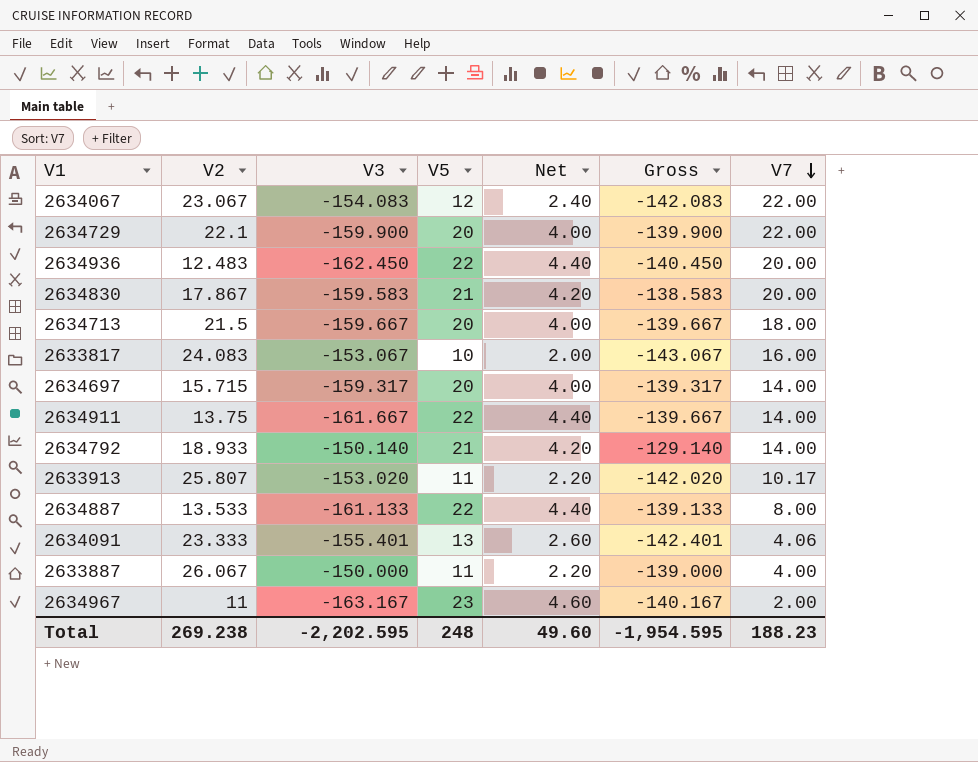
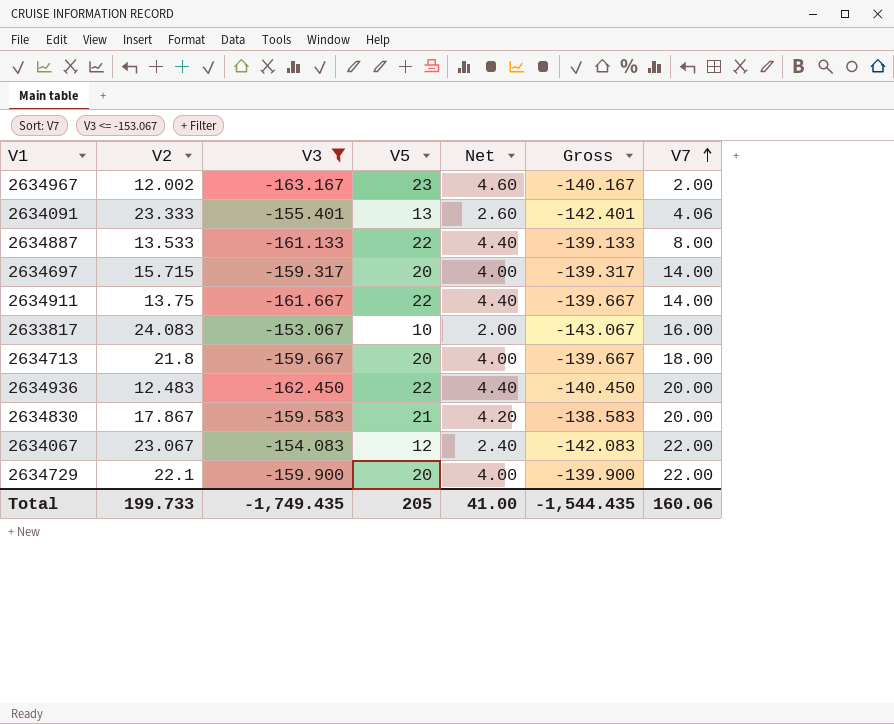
filter: none -> V3 <= -153.067
row order: V7 descending -> V7 ascending
2634967 | V2: 11 -> 12.002
2634713 | V2: 21.5 -> 21.8
Total | V2: 269.238 -> 199.733
Total | V3: -2,202.595 -> -1,749.435
Total | V5: 248 -> 205
Total | Net: 49.60 -> 41.00
Total | Gross: -1,954.595 -> -1,544.435
Total | V7: 188.23 -> 160.06

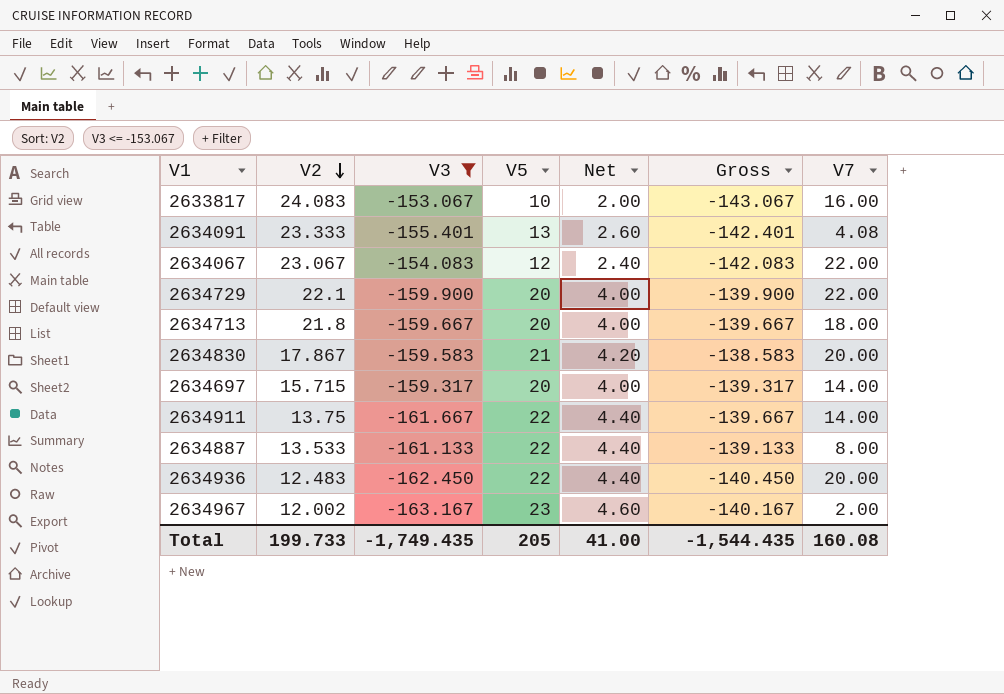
row order: V7 ascending -> V2 descending
2634091 | V7: 4.06 -> 4.08
Total | V7: 160.06 -> 160.08

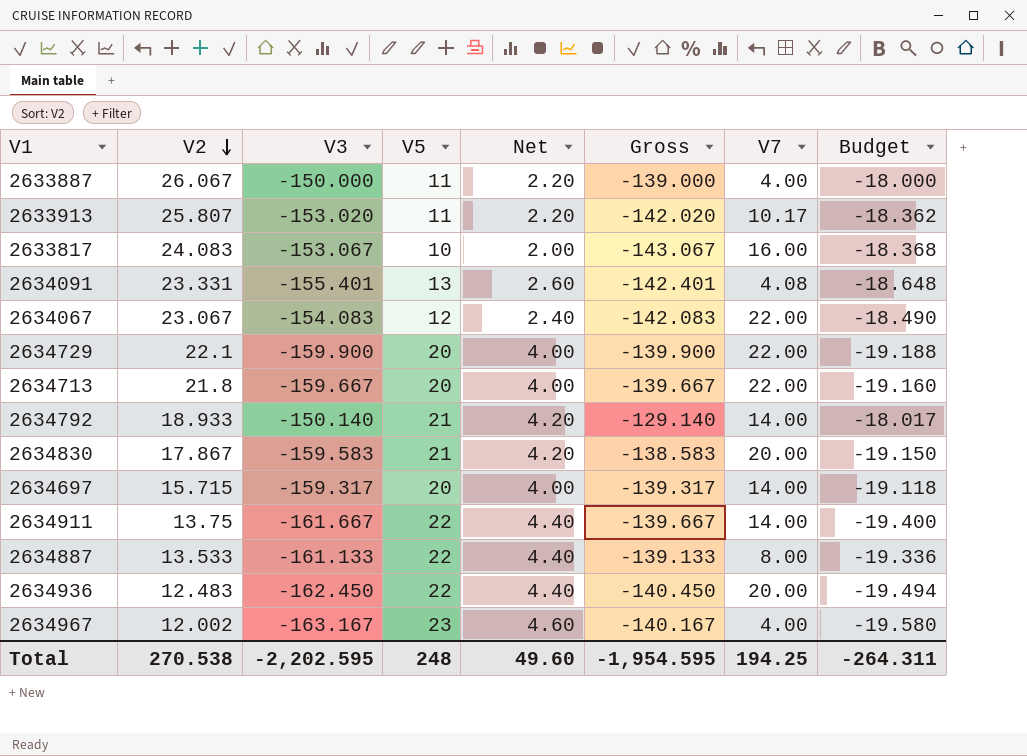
filter: V3 <= -153.067 -> none
column Budget | formula: none -> [V3] * 0.12
2634091 | V2: 23.333 -> 23.331
2634713 | V7: 18.00 -> 22.00
2634967 | V7: 2.00 -> 4.00
Total | V2: 199.733 -> 270.538
Total | V3: -1,749.435 -> -2,202.595
Total | V5: 205 -> 248
Total | Net: 41.00 -> 49.60
Total | Gross: -1,544.435 -> -1,954.595
Total | V7: 160.08 -> 194.25

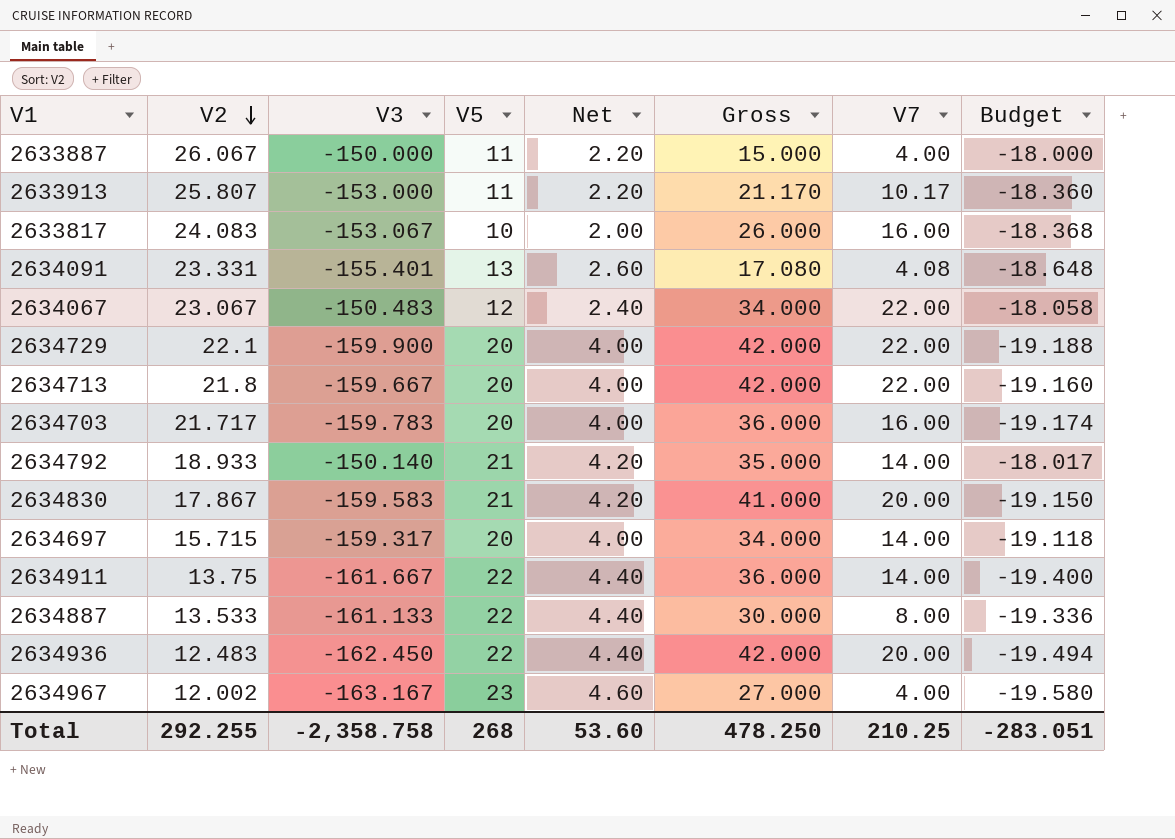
column Gross | formula: [V3] + [V5] -> [V5] + [V7]
2633913 | V3: -153.020 -> -153.000
2633913 | Budget: -18.362 -> -18.360
2634067 | V3: -154.083 -> -150.483
2634067 | Budget: -18.490 -> -18.058
row 2634703: none -> 21.717 | -159.783 | 20 | 4.00 | 36.000 | 16.00 | -19.174
Total | V2: 270.538 -> 292.255
Total | V3: -2,202.595 -> -2,358.758
Total | V5: 248 -> 268
Total | Net: 49.60 -> 53.60
Total | Gross: -1,954.595 -> 478.250
Total | V7: 194.25 -> 210.25
Total | Budget: -264.311 -> -283.051

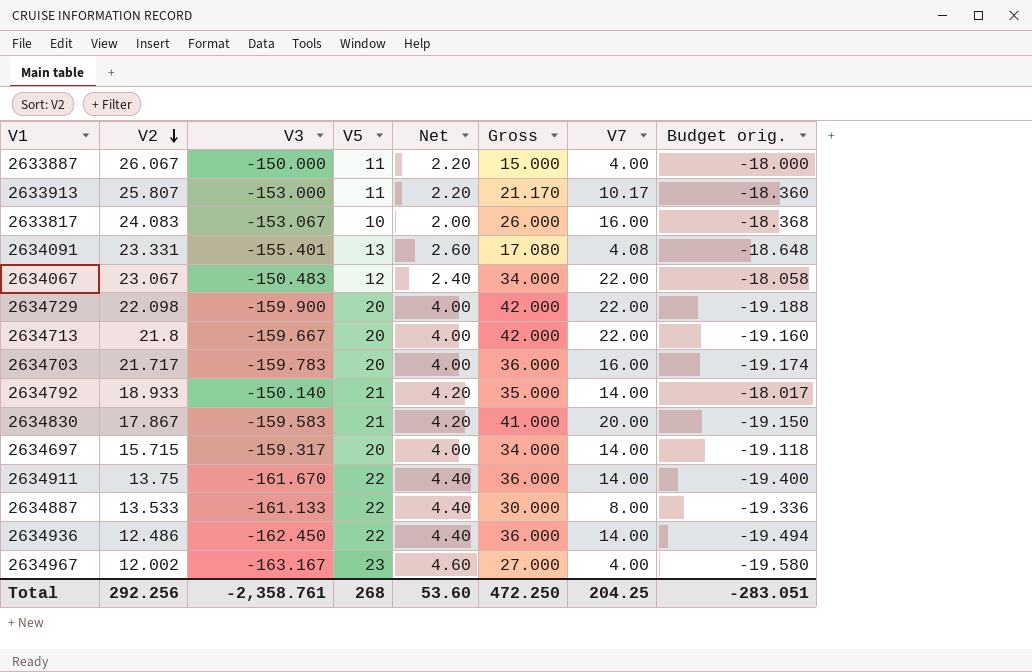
column name: Budget -> Budget orig.
2634729 | V2: 22.1 -> 22.098
2634911 | V3: -161.667 -> -161.670
2634936 | V2: 12.483 -> 12.486
2634936 | Gross: 42.000 -> 36.000
2634936 | V7: 20.00 -> 14.00
Total | V2: 292.255 -> 292.256
Total | V3: -2,358.758 -> -2,358.761
Total | Gross: 478.250 -> 472.250
Total | V7: 210.25 -> 204.25

